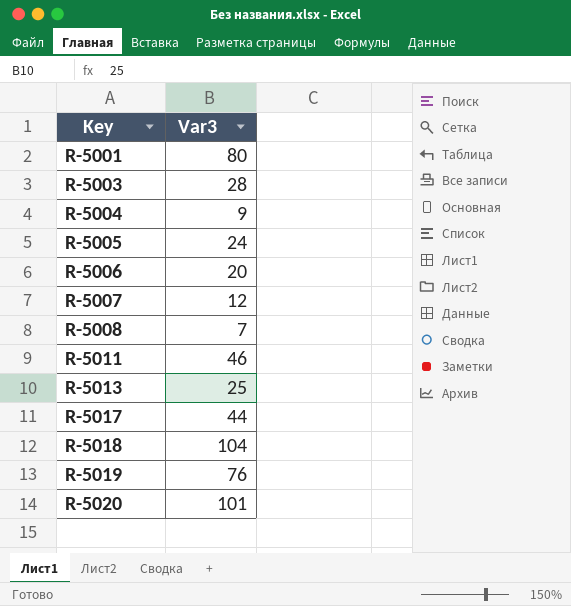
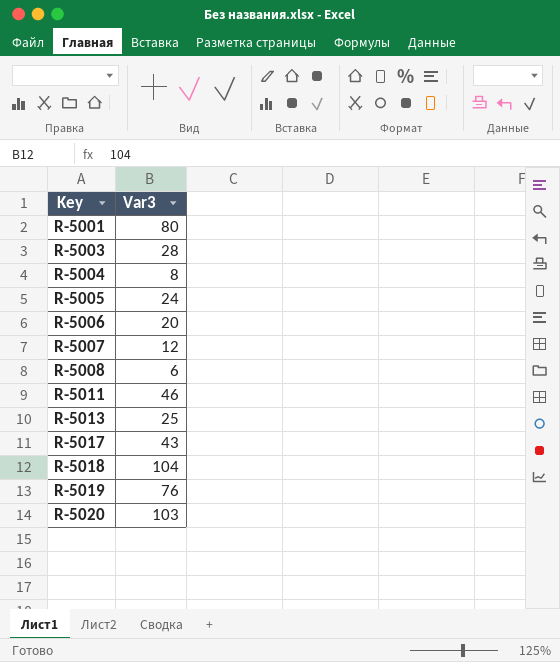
R-5004 | Var3: 9 -> 8
R-5008 | Var3: 7 -> 6
R-5017 | Var3: 44 -> 43
R-5020 | Var3: 101 -> 103

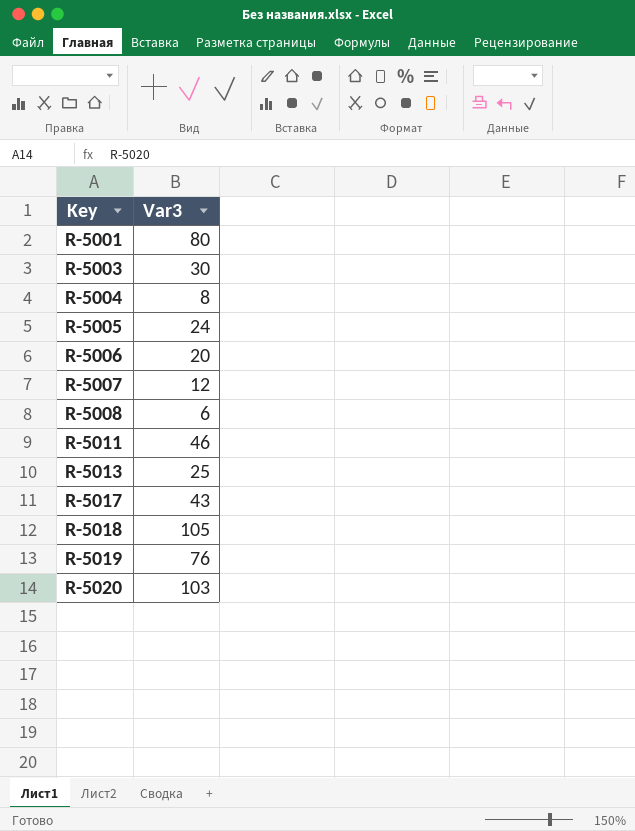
R-5003 | Var3: 28 -> 30
R-5018 | Var3: 104 -> 105

